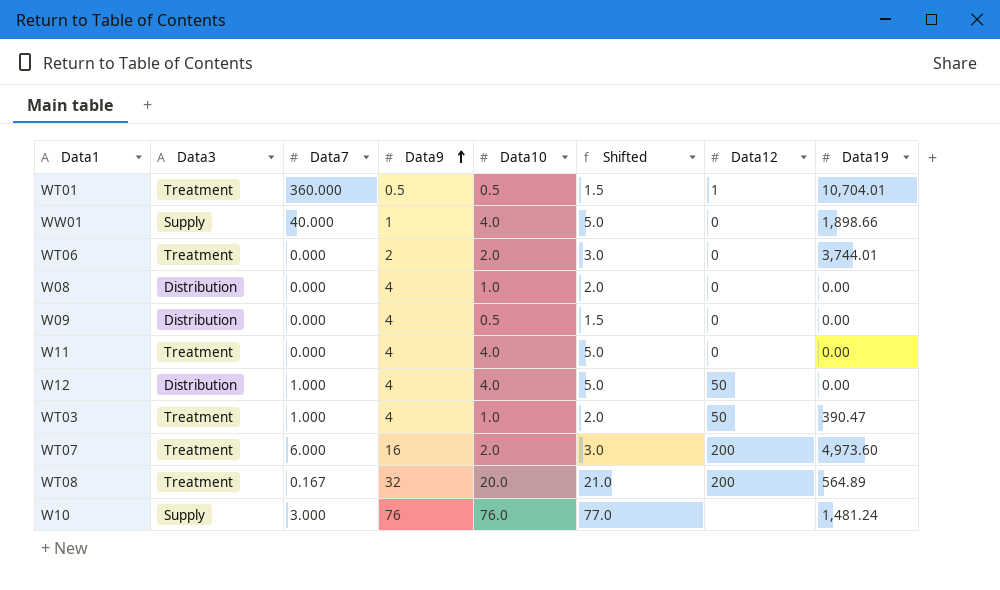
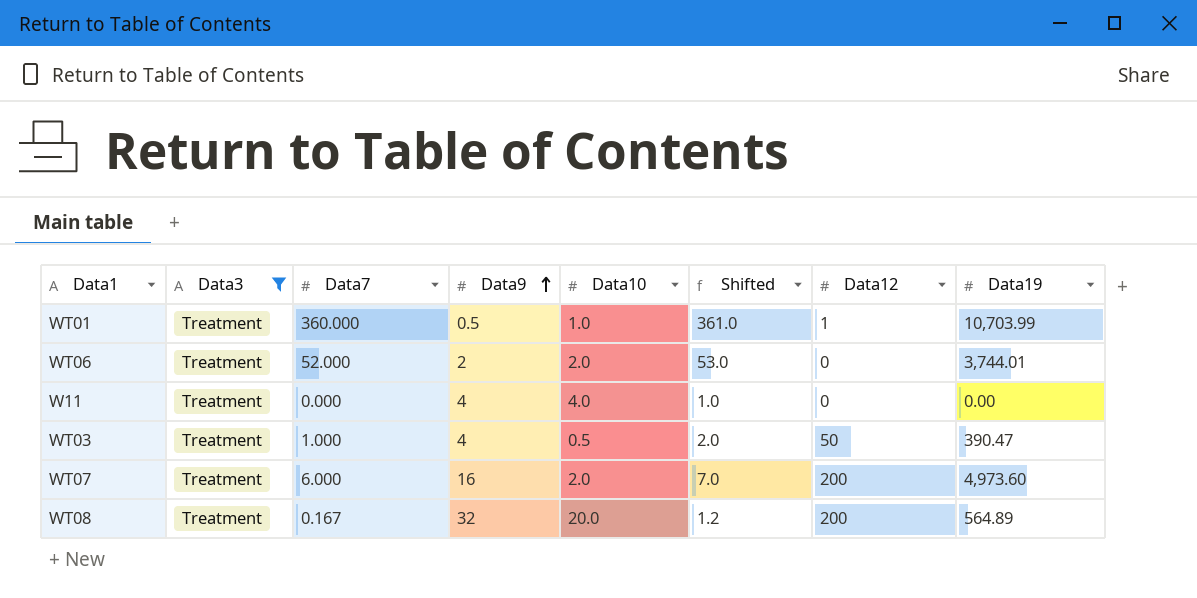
filter: none -> Data3 = Treatment
column Shifted | formula: [Data10] + 1 -> [Data7] + 1
WT01 | Data10: 0.5 -> 1.0
WT01 | Data19: 10,704.01 -> 10,703.99
WT06 | Data7: 0.000 -> 52.000
WT03 | Data10: 1.0 -> 0.5

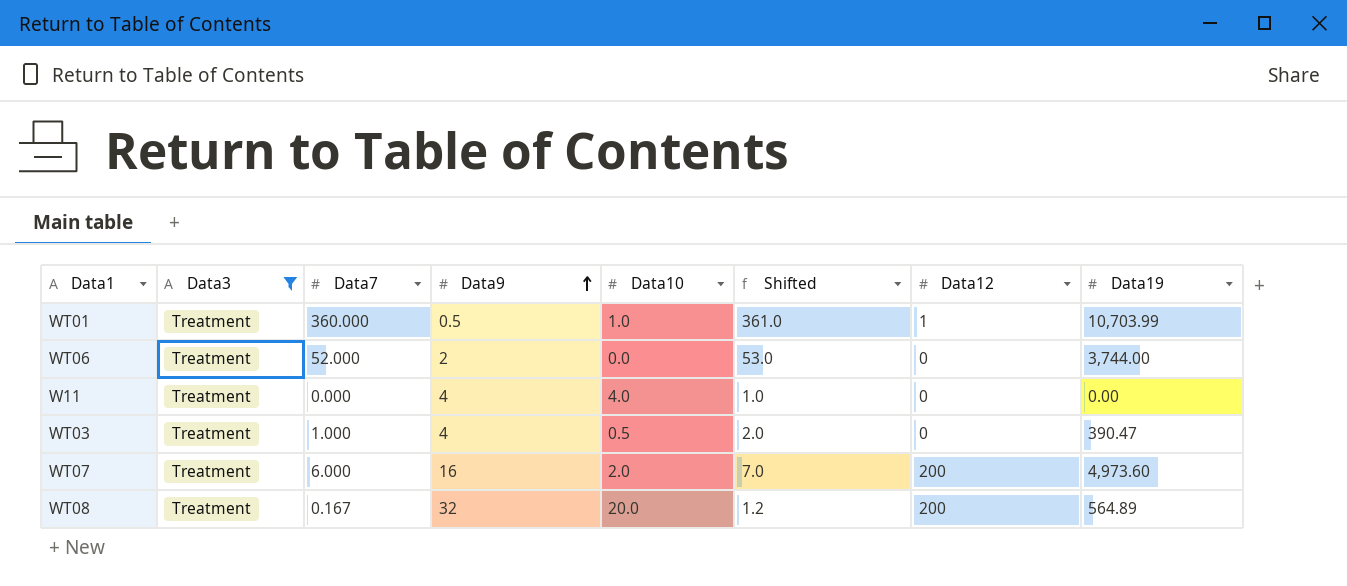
WT06 | Data10: 2.0 -> 0.0
WT06 | Data19: 3,744.01 -> 3,744.00
WT03 | Data12: 50 -> 0

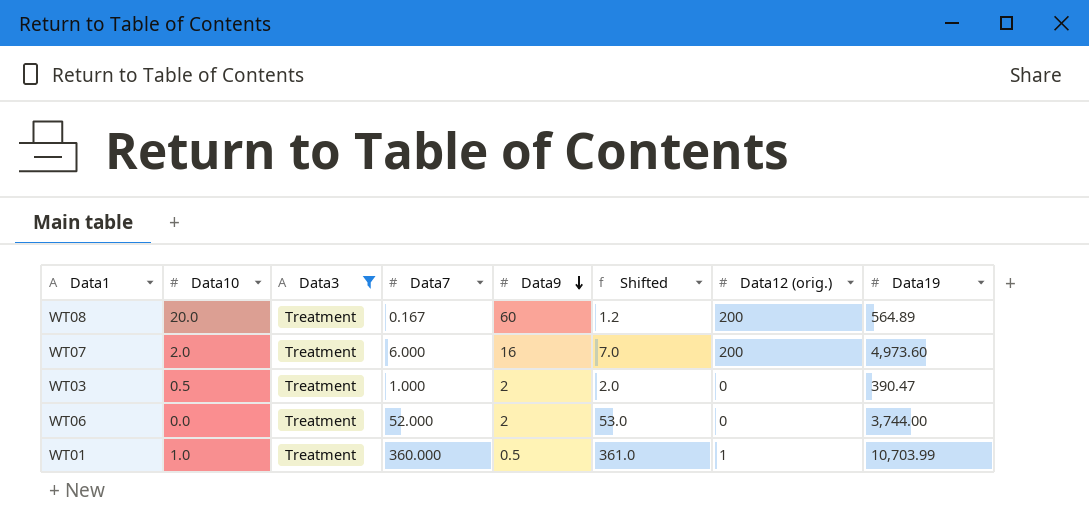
row order: Data9 ascending -> Data9 descending
column Data10 | position: 5 -> 2
column name: Data12 -> Data12 (orig.)
row W11: Treatment | 0.000 | 4 | 4.0 | 1.0 | 0 | 0.00 -> none
WT08 | Data9: 32 -> 60
WT03 | Data9: 4 -> 2

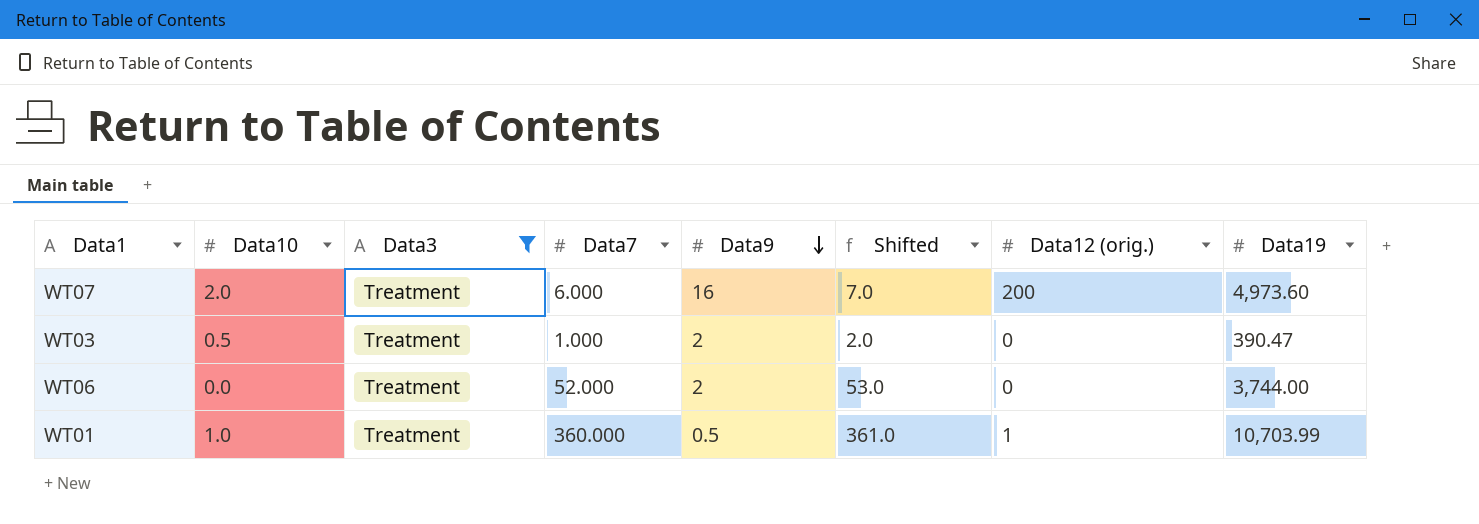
row WT08: 20.0 | Treatment | 0.167 | 60 | 1.2 | 200 | 564.89 -> none

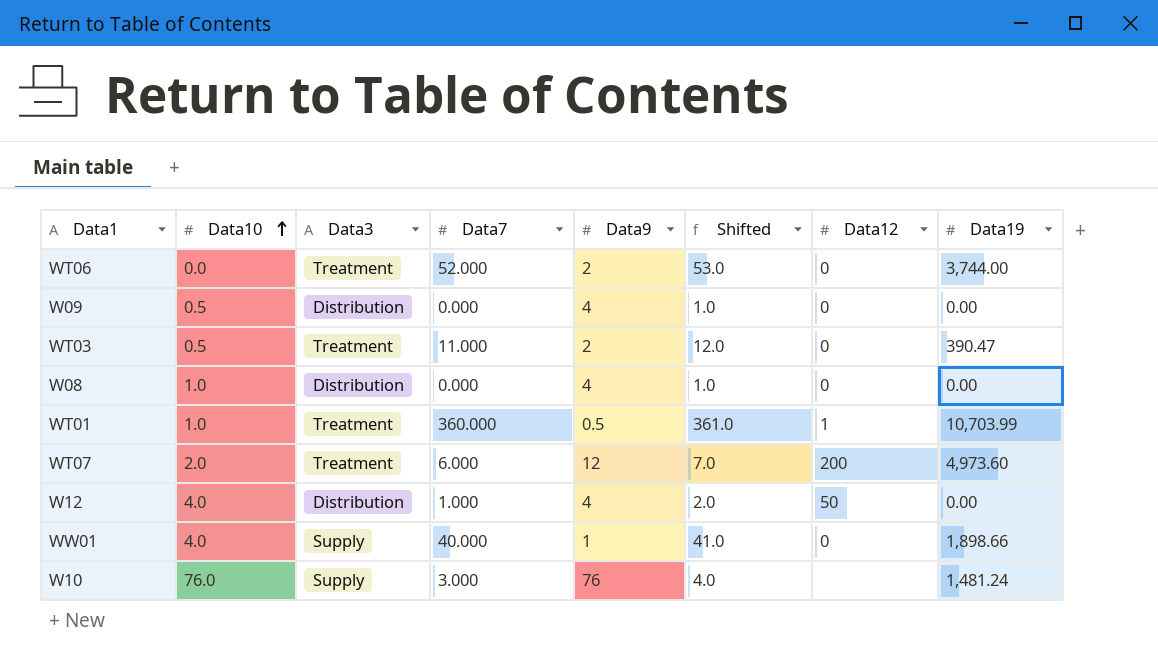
filter: Data3 = Treatment -> none
row order: Data9 descending -> Data10 ascending
column name: Data12 (orig.) -> Data12
WT03 | Data7: 1.000 -> 11.000
WT03 | Shifted: 2.0 -> 12.0
WT07 | Data9: 16 -> 12

